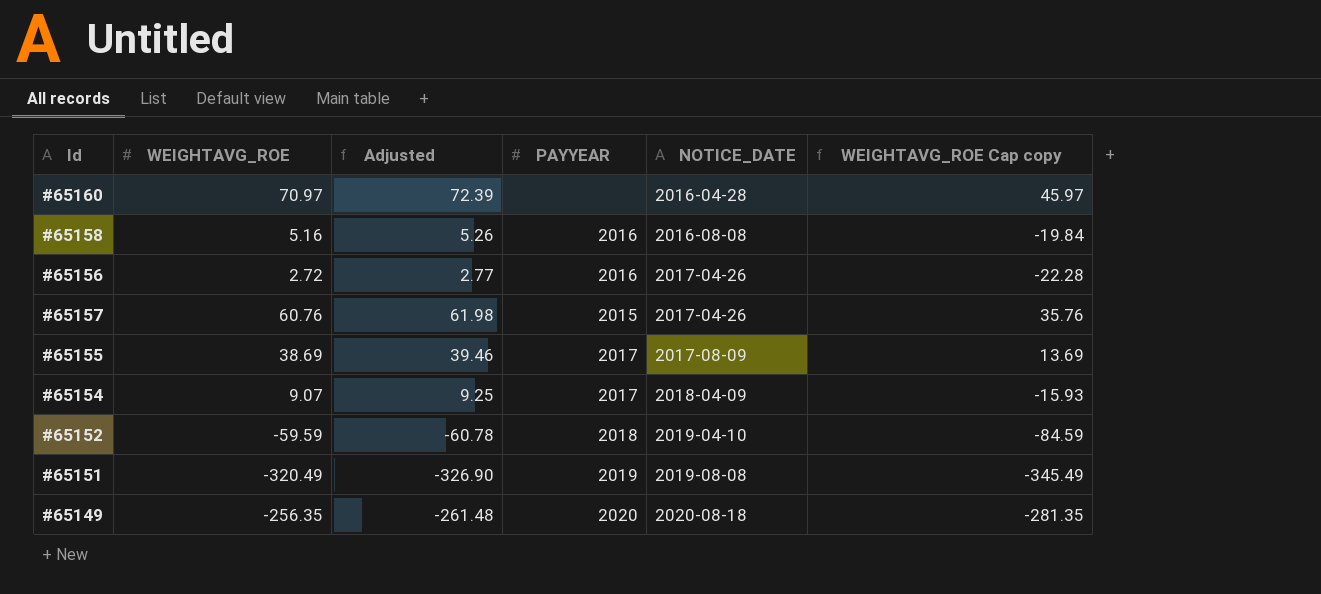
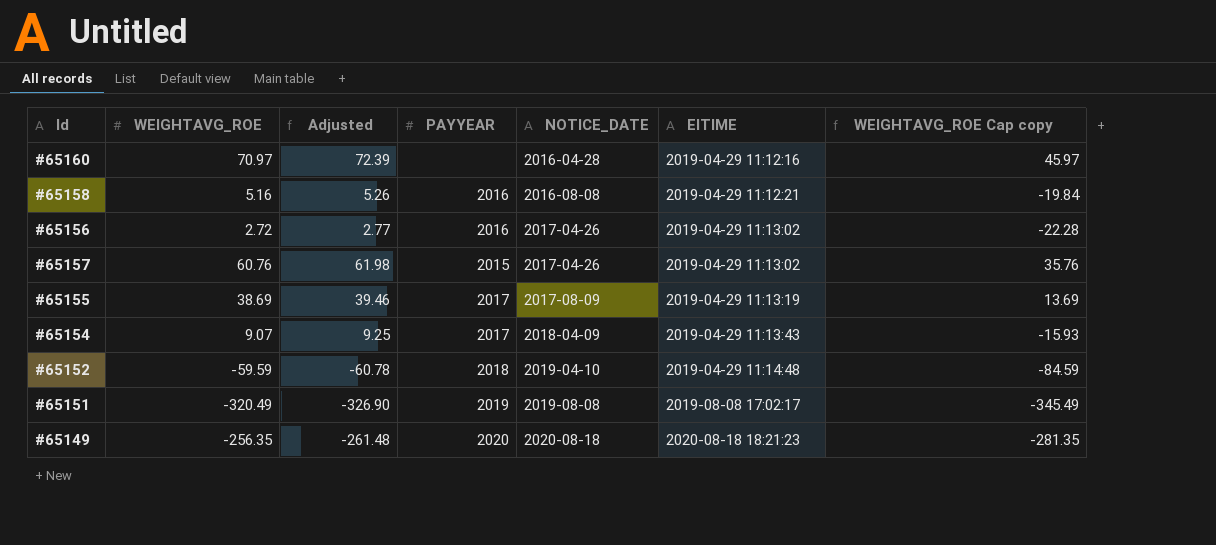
column EITIME | position: none -> 6

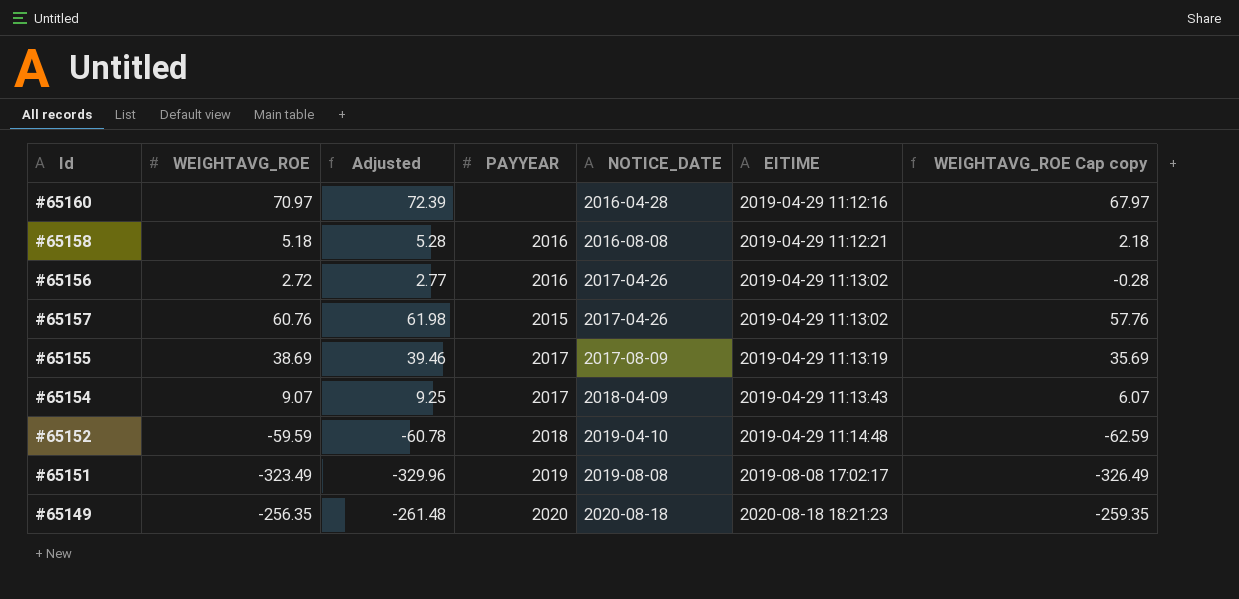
column WEIGHTAVG_ROE Cap copy | formula: [WEIGHTAVG_ROE] - 25 -> [WEIGHTAVG_ROE] - 3
#65158 | WEIGHTAVG_ROE: 5.16 -> 5.18
#65158 | Adjusted: 5.26 -> 5.28
#65151 | WEIGHTAVG_ROE: -320.49 -> -323.49
#65151 | Adjusted: -326.90 -> -329.96

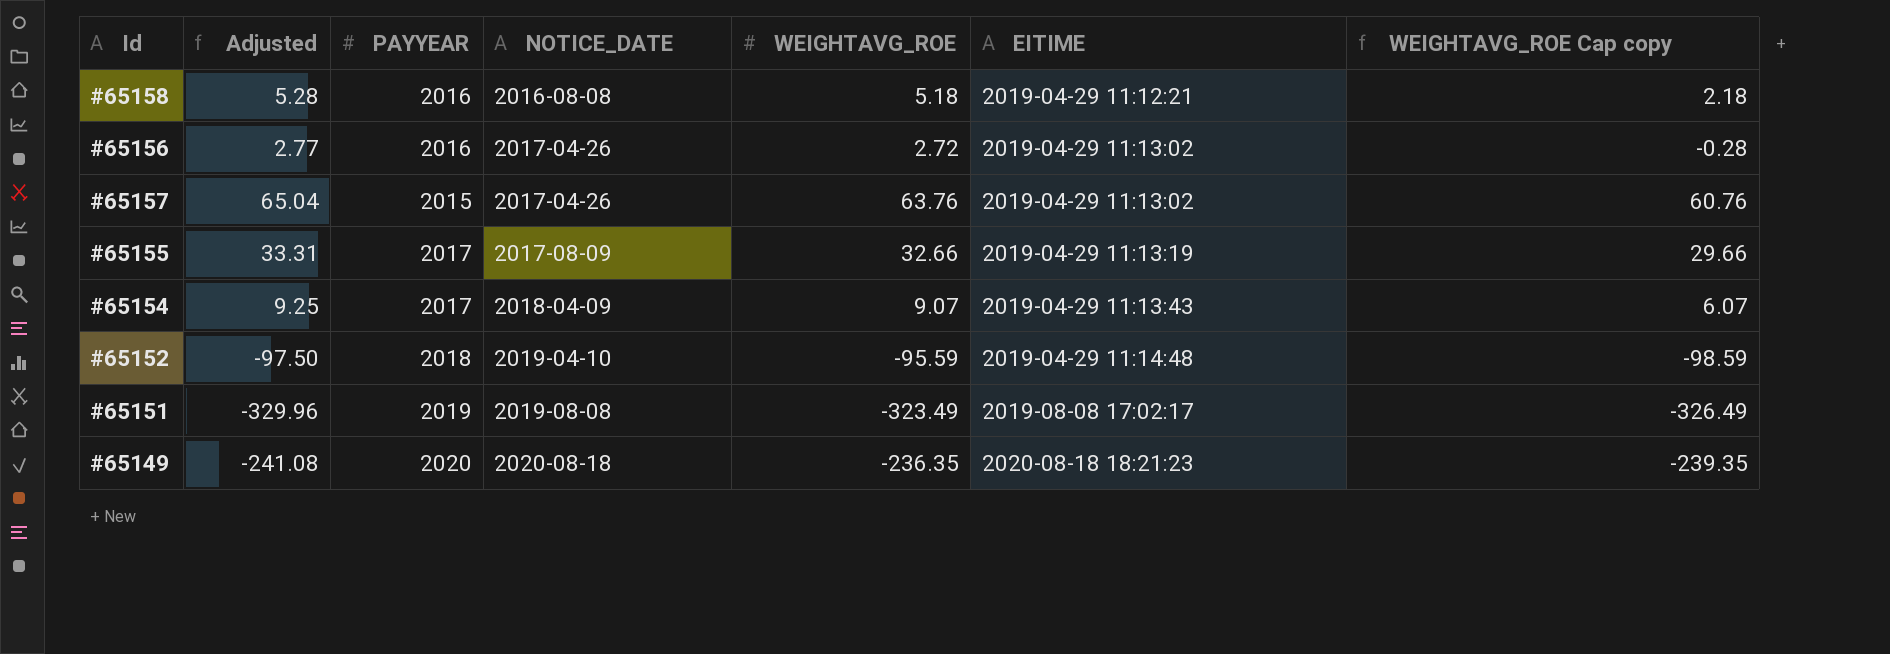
column WEIGHTAVG_ROE | position: 2 -> 5
row #65160: 70.97 | 72.39 | none | 2016-04-28 | 2019-04-29 11:12:16 | 67.97 -> none
#65157 | Adjusted: 61.98 -> 65.04
#65157 | WEIGHTAVG_ROE: 60.76 -> 63.76
#65157 | WEIGHTAVG_ROE Cap copy: 57.76 -> 60.76
#65155 | Adjusted: 39.46 -> 33.31
#65155 | WEIGHTAVG_ROE: 38.69 -> 32.66
#65155 | WEIGHTAVG_ROE Cap copy: 35.69 -> 29.66
#65152 | Adjusted: -60.78 -> -97.50
#65152 | WEIGHTAVG_ROE: -59.59 -> -95.59
#65152 | WEIGHTAVG_ROE Cap copy: -62.59 -> -98.59
#65149 | Adjusted: -261.48 -> -241.08
#65149 | WEIGHTAVG_ROE: -256.35 -> -236.35
#65149 | WEIGHTAVG_ROE Cap copy: -259.35 -> -239.35

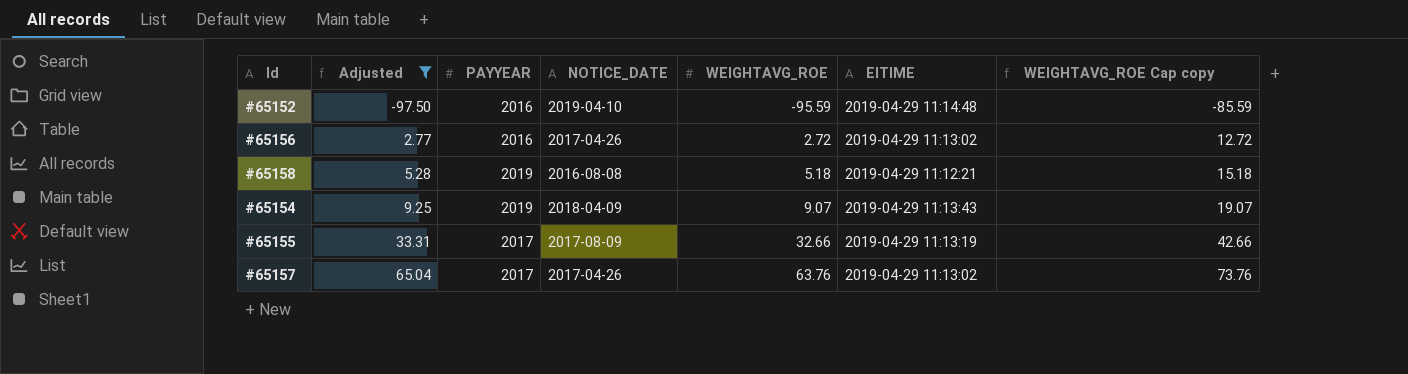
filter: none -> Adjusted >= -97.50
row order: NOTICE_DATE ascending -> Adjusted ascending
column WEIGHTAVG_ROE Cap copy | formula: [WEIGHTAVG_ROE] - 3 -> [WEIGHTAVG_ROE] + 10
#65152 | PAYYEAR: 2018 -> 2016
#65158 | PAYYEAR: 2016 -> 2019
#65154 | PAYYEAR: 2017 -> 2019
#65157 | PAYYEAR: 2015 -> 2017

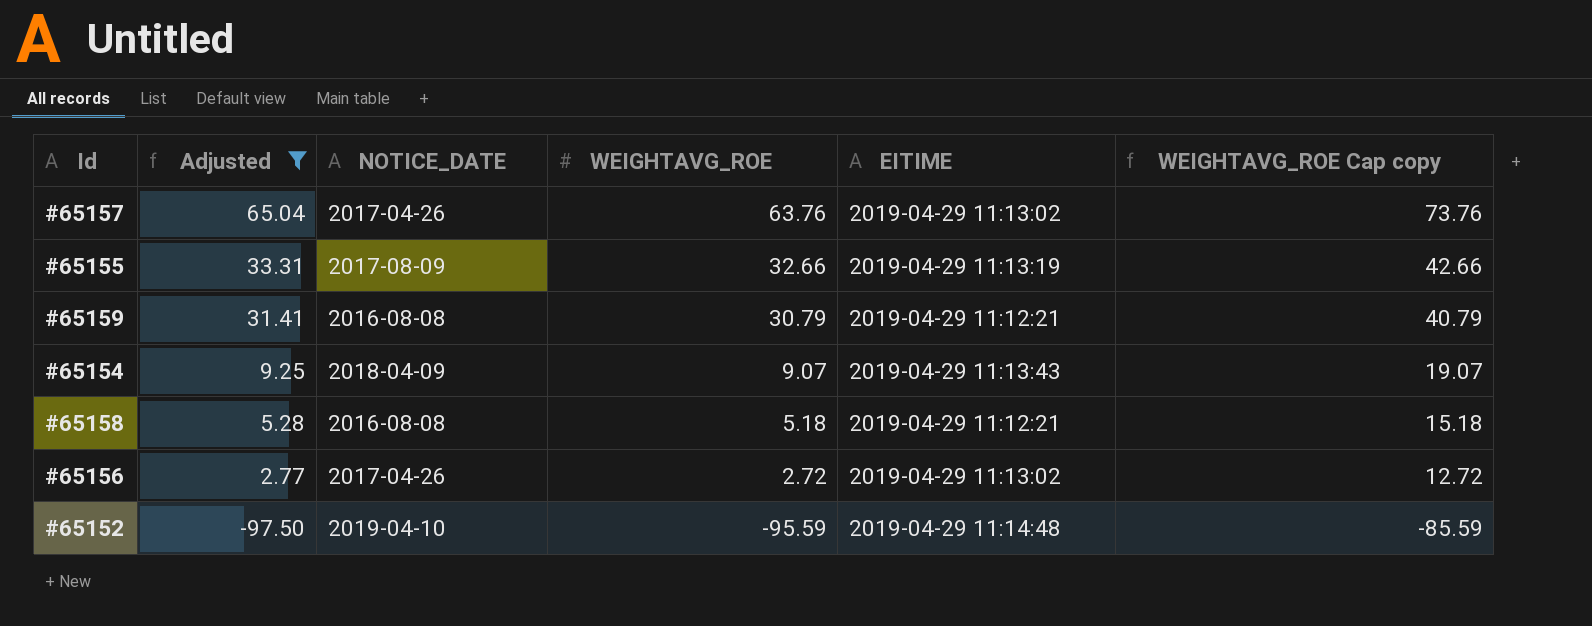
row order: Adjusted ascending -> Adjusted descending
column PAYYEAR | position: 3 -> none
row #65159: none -> 31.41 | 2016-08-08 | 30.79 | 2019-04-29 11:12:21 | 40.79

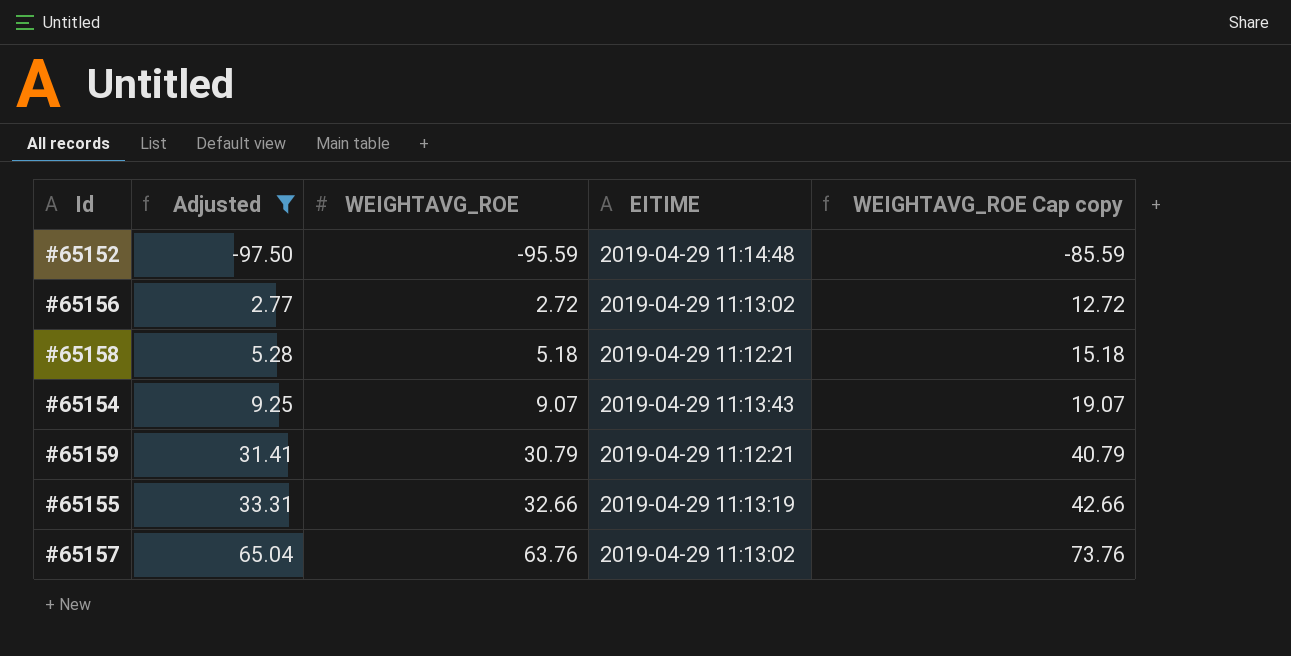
row order: Adjusted descending -> Adjusted ascending
column NOTICE_DATE | position: 3 -> none

